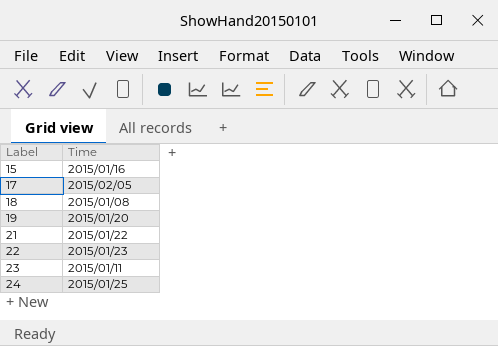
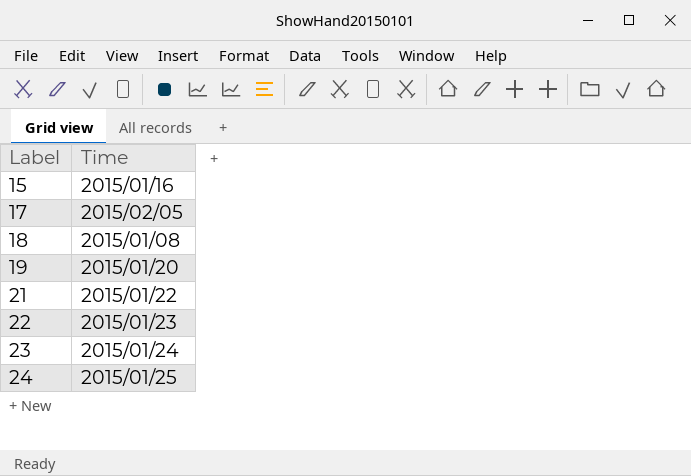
23 | Time: 2015/01/11 -> 2015/01/24

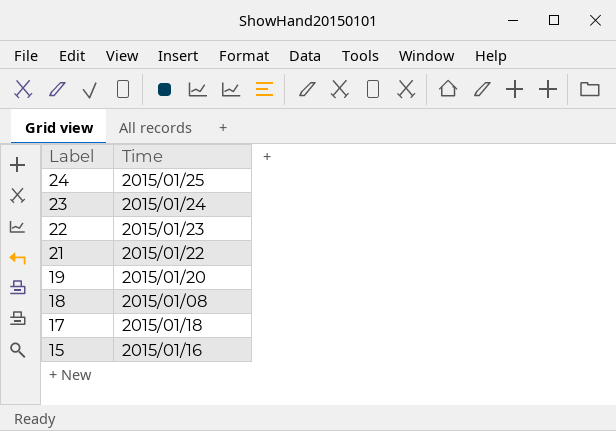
row order: Label ascending -> Label descending
17 | Time: 2015/02/05 -> 2015/01/18

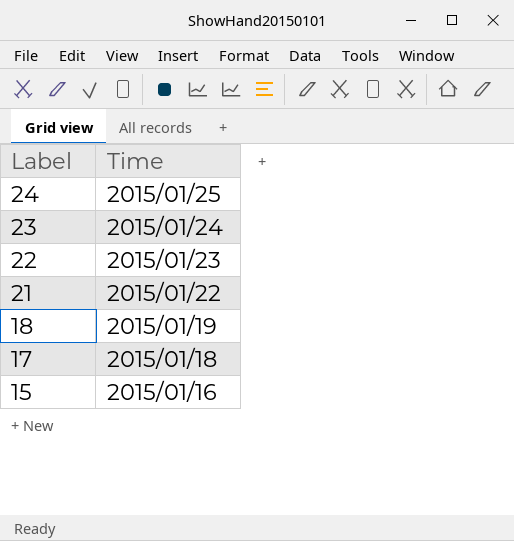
row 19: 2015/01/20 -> none
18 | Time: 2015/01/08 -> 2015/01/19

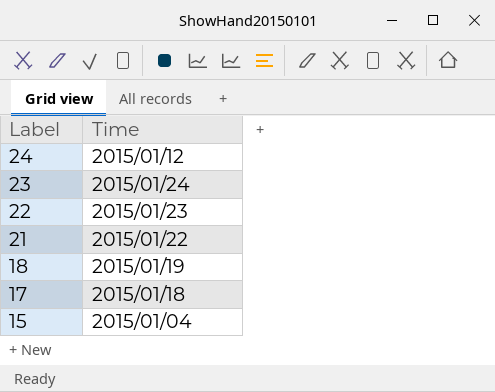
24 | Time: 2015/01/25 -> 2015/01/12
15 | Time: 2015/01/16 -> 2015/01/04

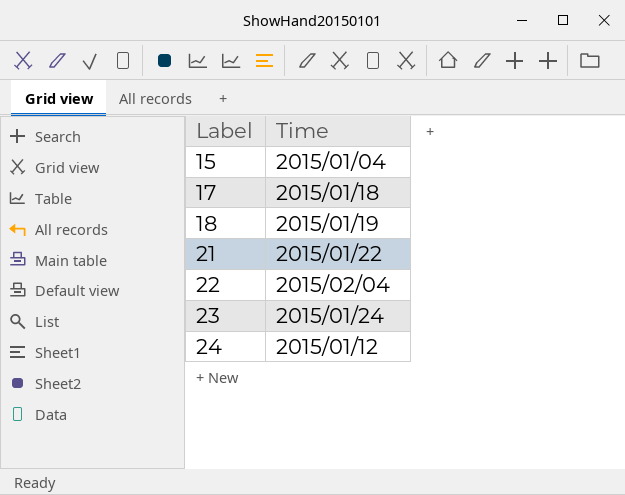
row order: Label descending -> Label ascending
22 | Time: 2015/01/23 -> 2015/02/04

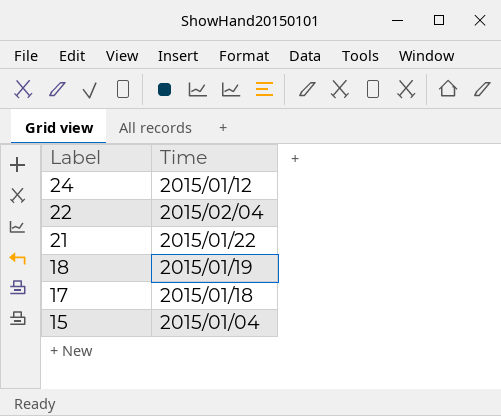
row order: Label ascending -> Label descending
row 23: 2015/01/24 -> none

